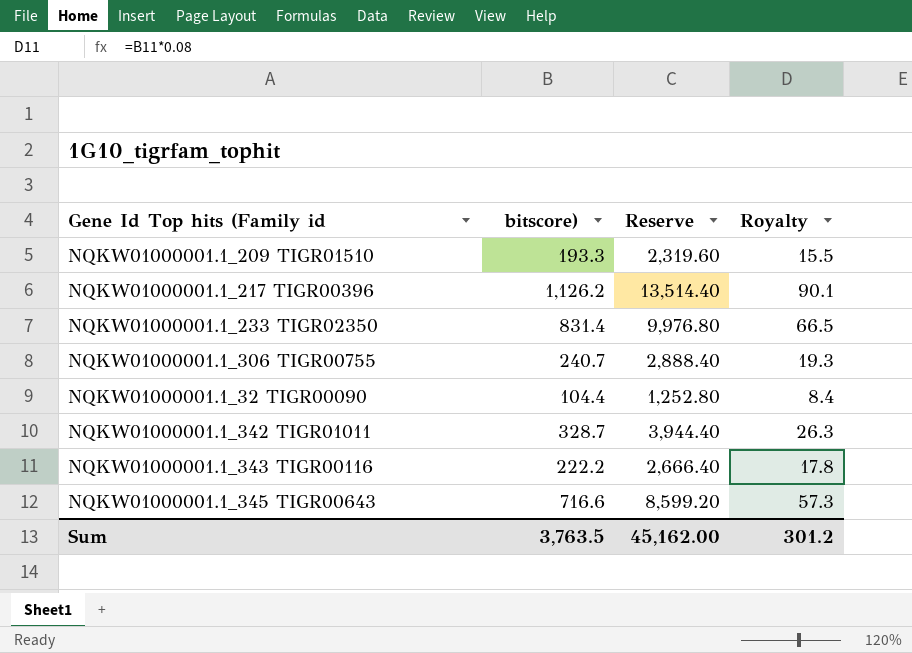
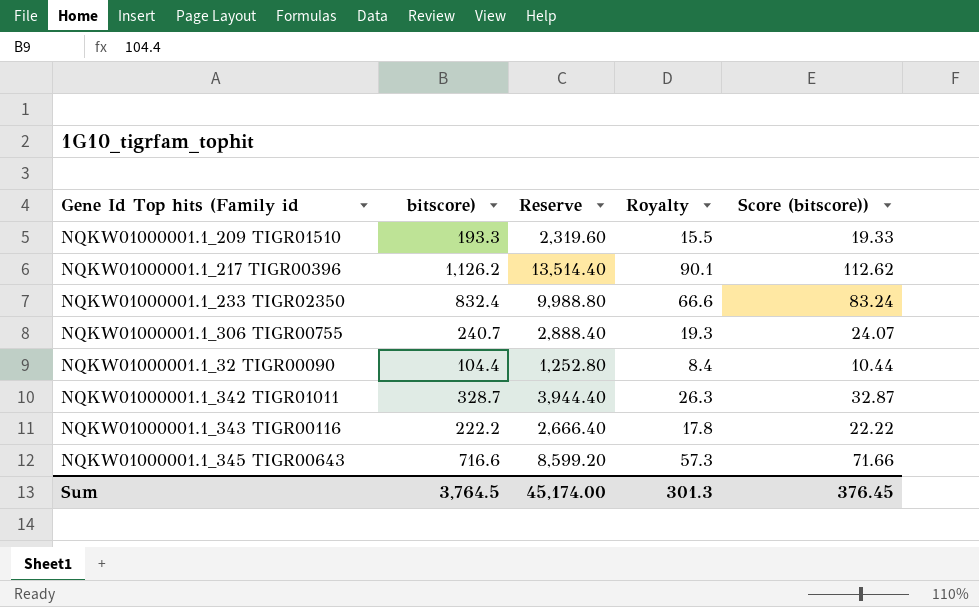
column Score (bitscore)) | formula: none -> [bitscore)] * 0.1
NQKW01000001.1_233 TIGR02350 | bitscore): 831.4 -> 832.4
NQKW01000001.1_233 TIGR02350 | Reserve: 9,976.80 -> 9,988.80
NQKW01000001.1_233 TIGR02350 | Royalty: 66.5 -> 66.6
Sum | bitscore): 3,763.5 -> 3,764.5
Sum | Reserve: 45,162.00 -> 45,174.00
Sum | Royalty: 301.2 -> 301.3

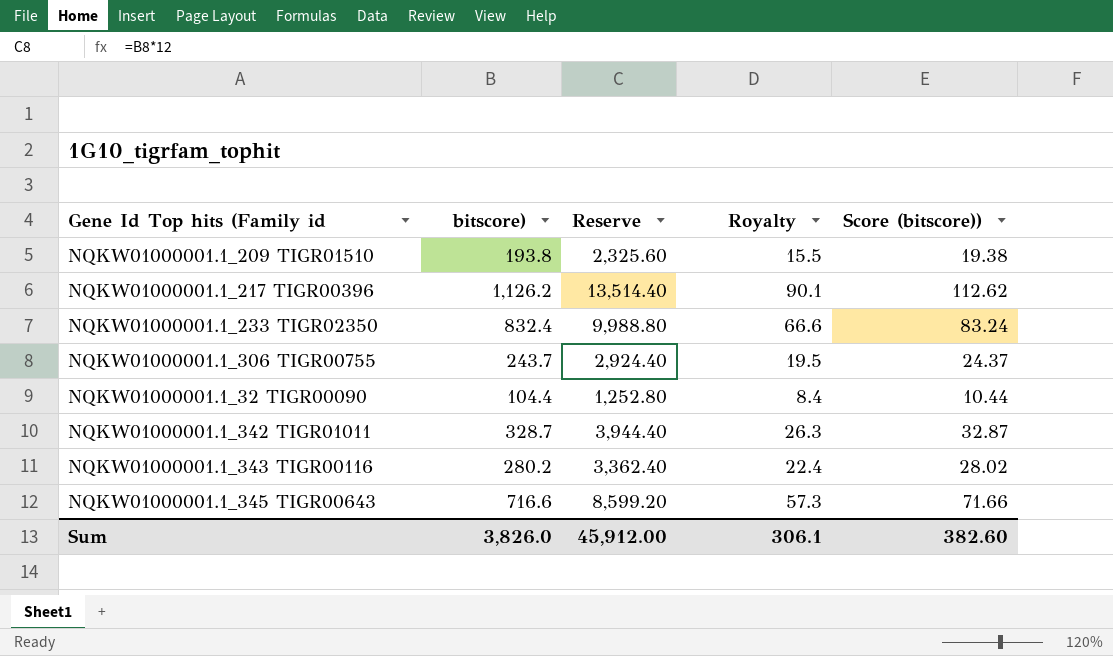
NQKW01000001.1_209 TIGR01510 | bitscore): 193.3 -> 193.8
NQKW01000001.1_209 TIGR01510 | Reserve: 2,319.60 -> 2,325.60
NQKW01000001.1_209 TIGR01510 | Score (bitscore)): 19.33 -> 19.38
NQKW01000001.1_306 TIGR00755 | bitscore): 240.7 -> 243.7
NQKW01000001.1_306 TIGR00755 | Reserve: 2,888.40 -> 2,924.40
NQKW01000001.1_306 TIGR00755 | Royalty: 19.3 -> 19.5
NQKW01000001.1_306 TIGR00755 | Score (bitscore)): 24.07 -> 24.37
NQKW01000001.1_343 TIGR00116 | bitscore): 222.2 -> 280.2
NQKW01000001.1_343 TIGR00116 | Reserve: 2,666.40 -> 3,362.40
NQKW01000001.1_343 TIGR00116 | Royalty: 17.8 -> 22.4
NQKW01000001.1_343 TIGR00116 | Score (bitscore)): 22.22 -> 28.02
Sum | bitscore): 3,764.5 -> 3,826.0
Sum | Reserve: 45,174.00 -> 45,912.00
Sum | Royalty: 301.3 -> 306.1
Sum | Score (bitscore)): 376.45 -> 382.60

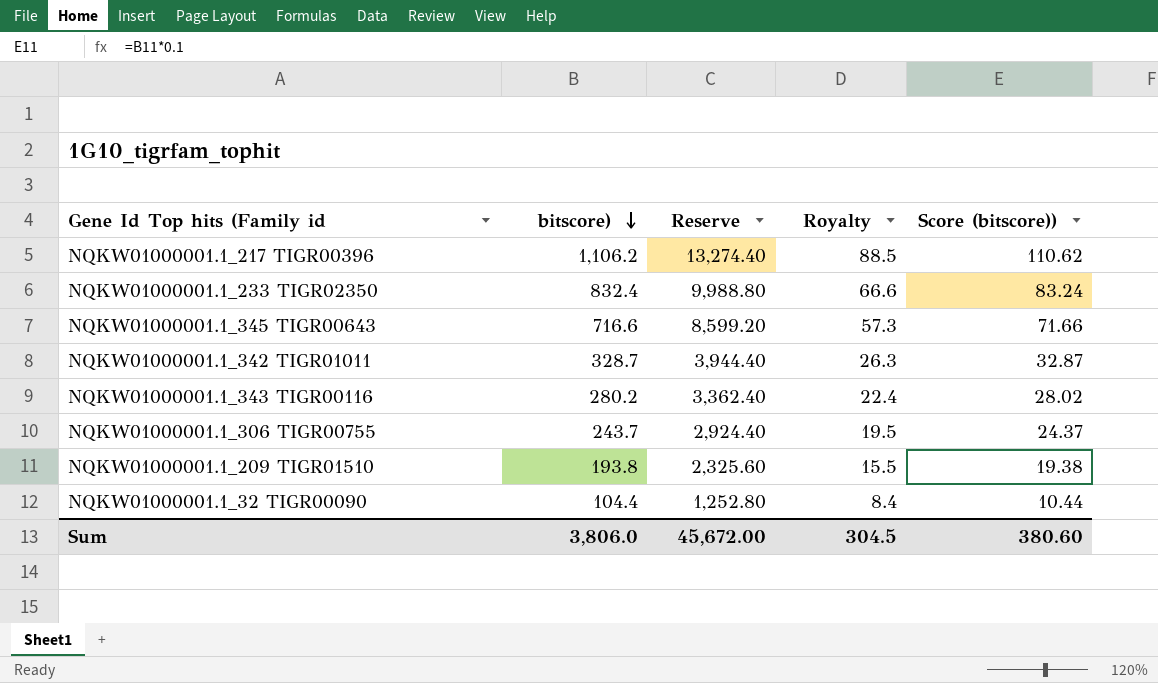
row order: none -> bitscore) descending
NQKW01000001.1_217 TIGR00396 | bitscore): 1,126.2 -> 1,106.2
NQKW01000001.1_217 TIGR00396 | Reserve: 13,514.40 -> 13,274.40
NQKW01000001.1_217 TIGR00396 | Royalty: 90.1 -> 88.5
NQKW01000001.1_217 TIGR00396 | Score (bitscore)): 112.62 -> 110.62
Sum | bitscore): 3,826.0 -> 3,806.0
Sum | Reserve: 45,912.00 -> 45,672.00
Sum | Royalty: 306.1 -> 304.5
Sum | Score (bitscore)): 382.60 -> 380.60

